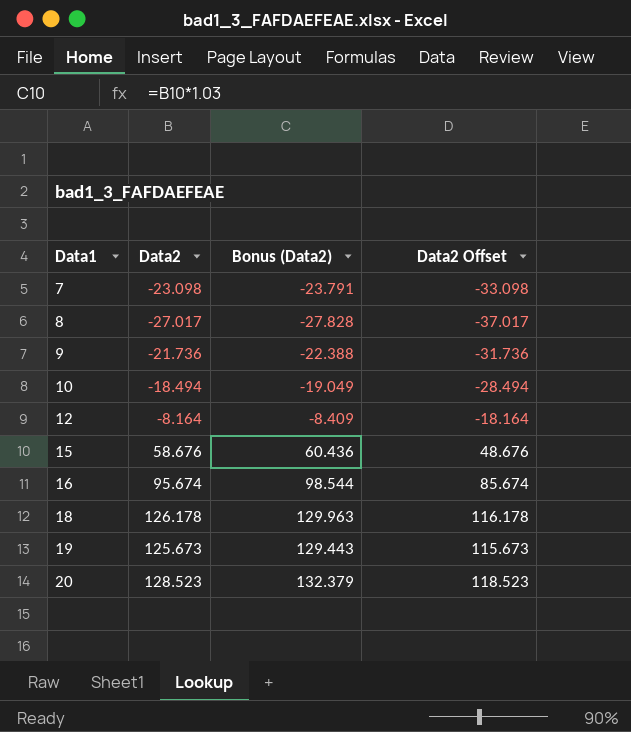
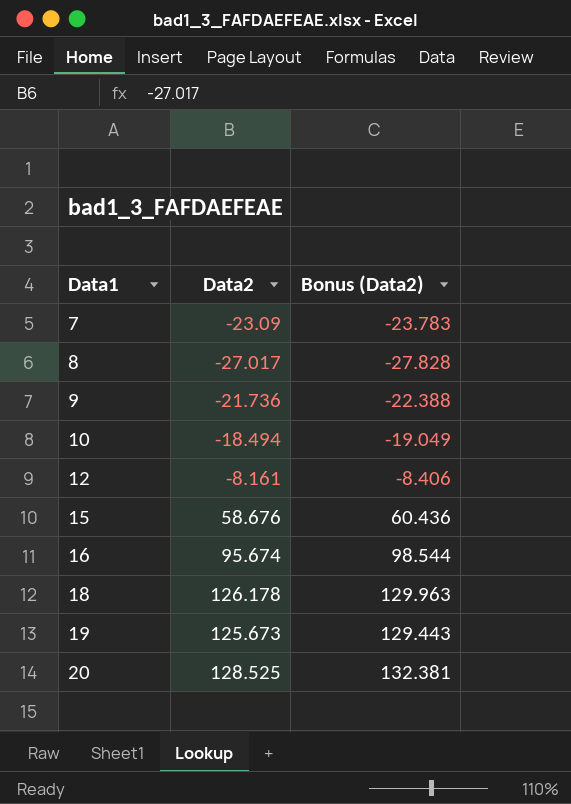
column Data2 Offset | formula: [Data2] - 10 -> none
7 | Data2: -23.098 -> -23.09
7 | Bonus (Data2): -23.791 -> -23.783
12 | Data2: -8.164 -> -8.161
12 | Bonus (Data2): -8.409 -> -8.406
20 | Data2: 128.523 -> 128.525
20 | Bonus (Data2): 132.379 -> 132.381

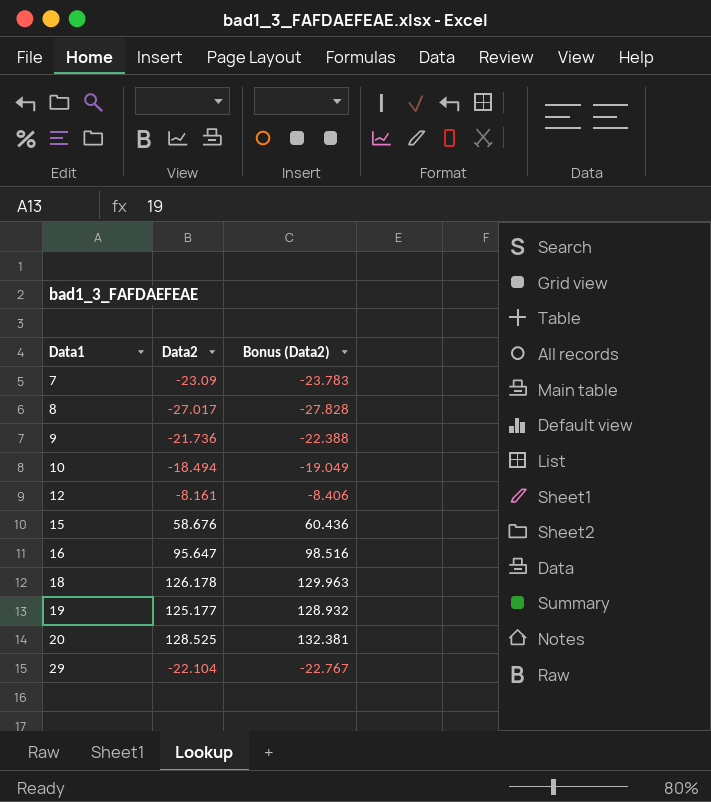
16 | Data2: 95.674 -> 95.647
16 | Bonus (Data2): 98.544 -> 98.516
19 | Data2: 125.673 -> 125.177
19 | Bonus (Data2): 129.443 -> 128.932
row 29: none -> -22.104 | -22.767

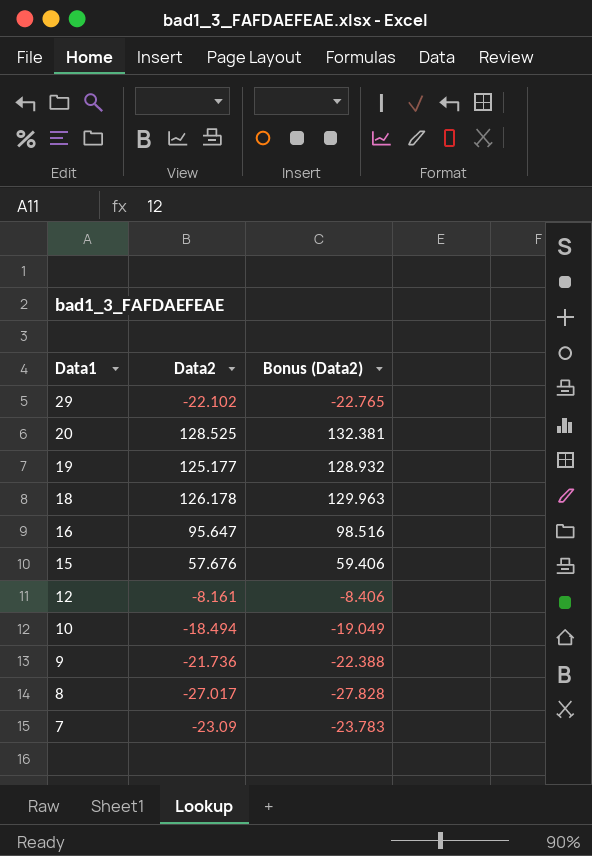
row order: Data1 ascending -> Data1 descending
29 | Data2: -22.104 -> -22.102
29 | Bonus (Data2): -22.767 -> -22.765
15 | Data2: 58.676 -> 57.676
15 | Bonus (Data2): 60.436 -> 59.406

